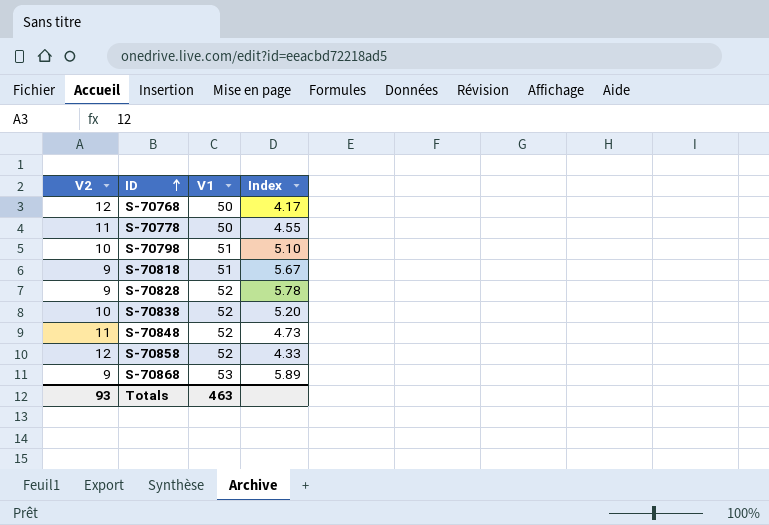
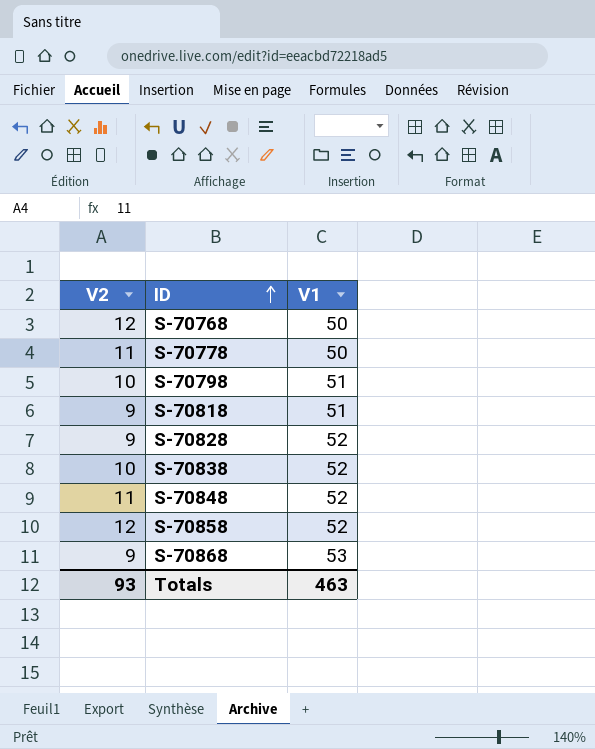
column Index | formula: [V1] / [V2] -> none

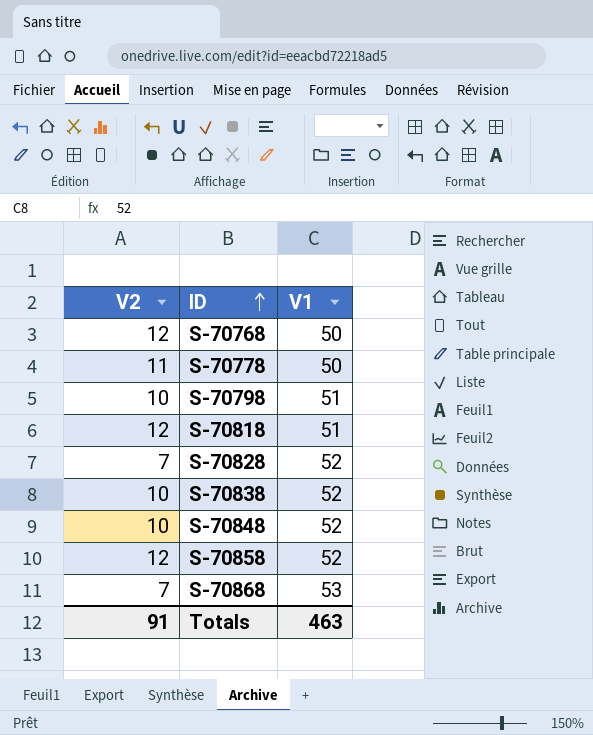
S-70818 | V2: 9 -> 12
S-70828 | V2: 9 -> 7
S-70848 | V2: 11 -> 10
S-70868 | V2: 9 -> 7
Totals | V2: 93 -> 91

